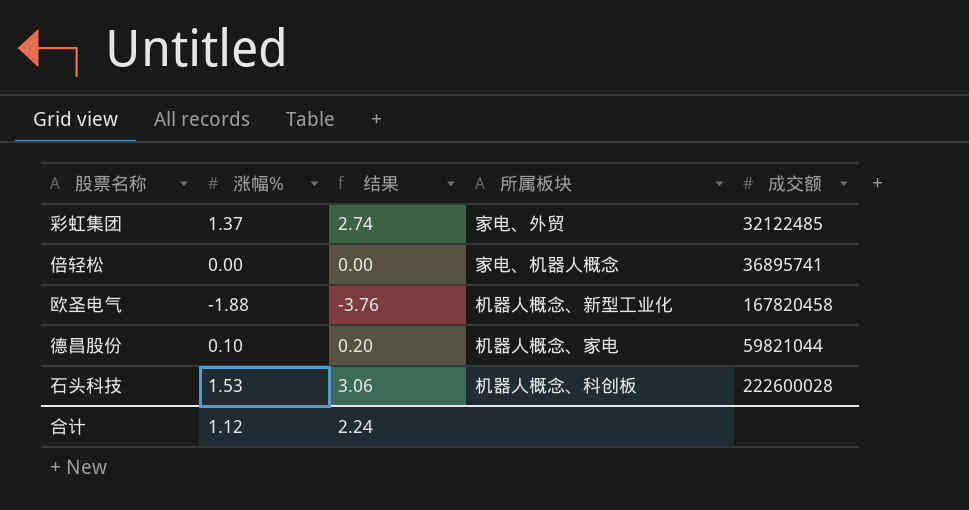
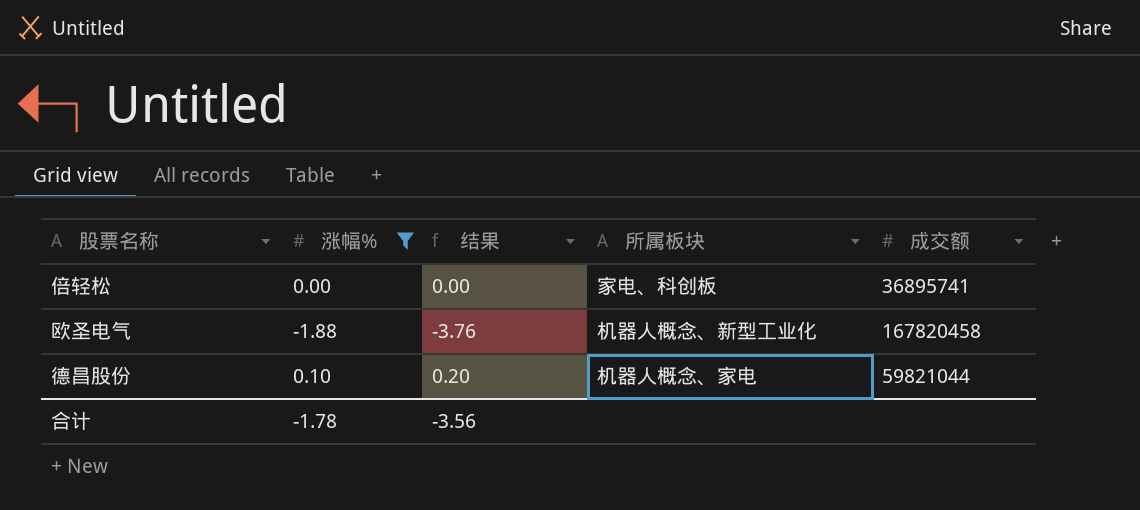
filter: none -> 涨幅% <= 0.10
倍轻松 | 所属板块: 家电、机器人概念 -> 家电、科创板
合计 | 涨幅%: 1.12 -> -1.78
合计 | 结果: 2.24 -> -3.56

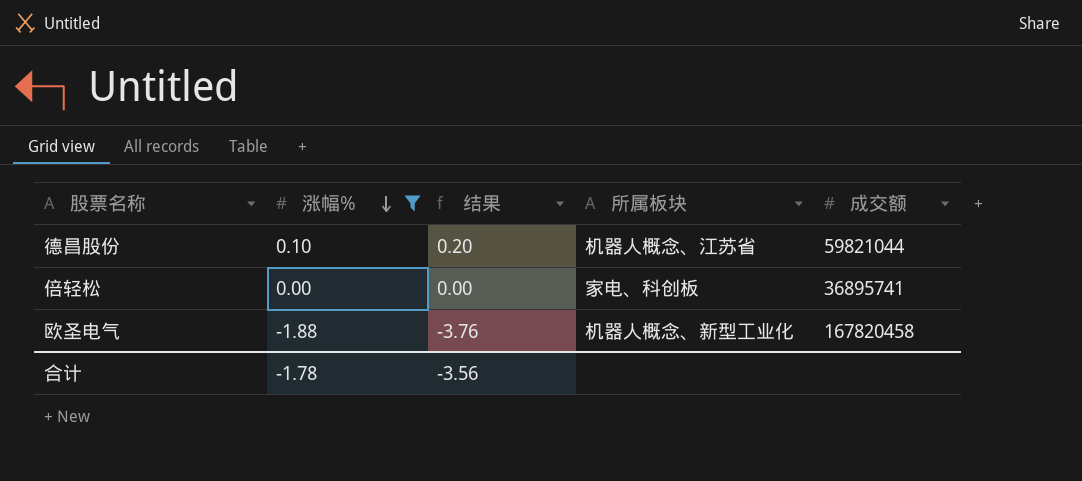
row order: none -> 涨幅% descending
德昌股份 | 所属板块: 机器人概念、家电 -> 机器人概念、江苏省

